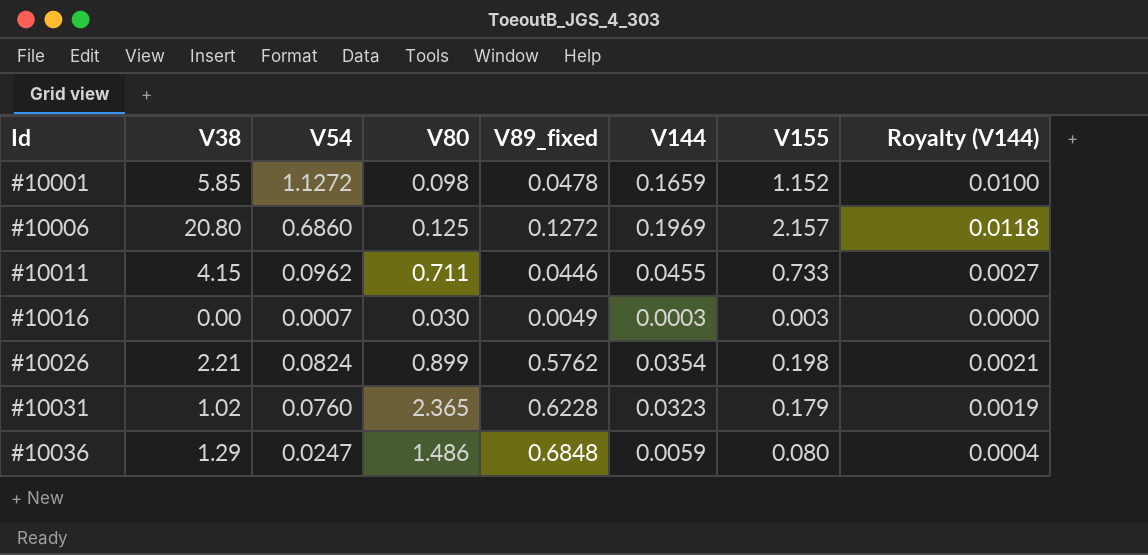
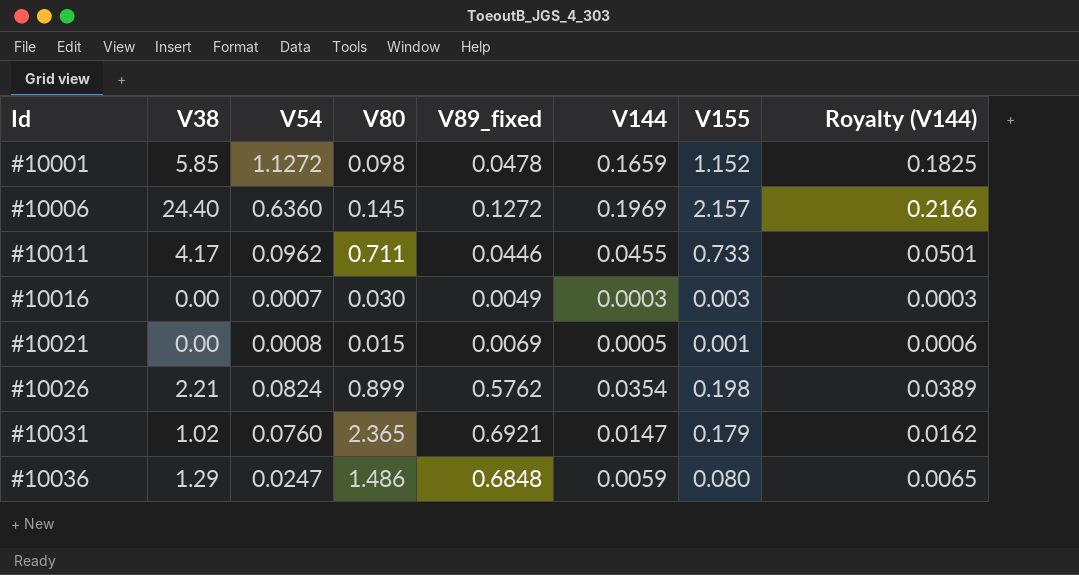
column Royalty (V144) | formula: [V144] * 0.06 -> [V144] * 1.1
#10006 | V38: 20.80 -> 24.40
#10006 | V54: 0.6860 -> 0.6360
#10006 | V80: 0.125 -> 0.145
#10011 | V38: 4.15 -> 4.17
row #10021: none -> 0.00 | 0.0008 | 0.015 | 0.0069 | 0.0005 | 0.001 | 0.0006
#10031 | V89_fixed: 0.6228 -> 0.6921
#10031 | V144: 0.0323 -> 0.0147

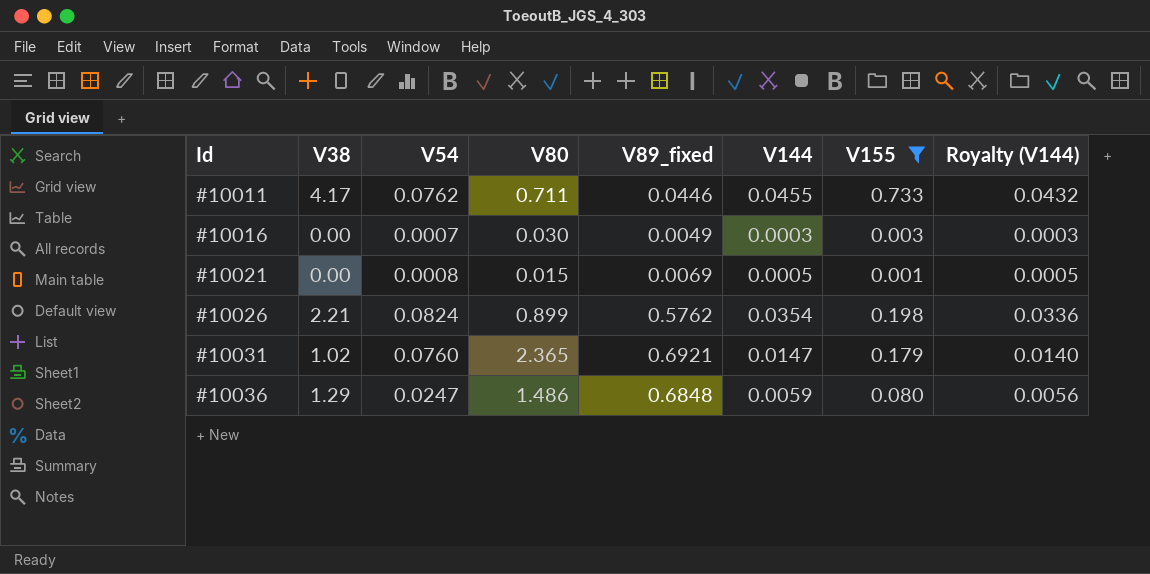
filter: none -> V155 <= 0.733
column Royalty (V144) | formula: [V144] * 1.1 -> [V144] * 0.95
#10011 | V54: 0.0962 -> 0.0762

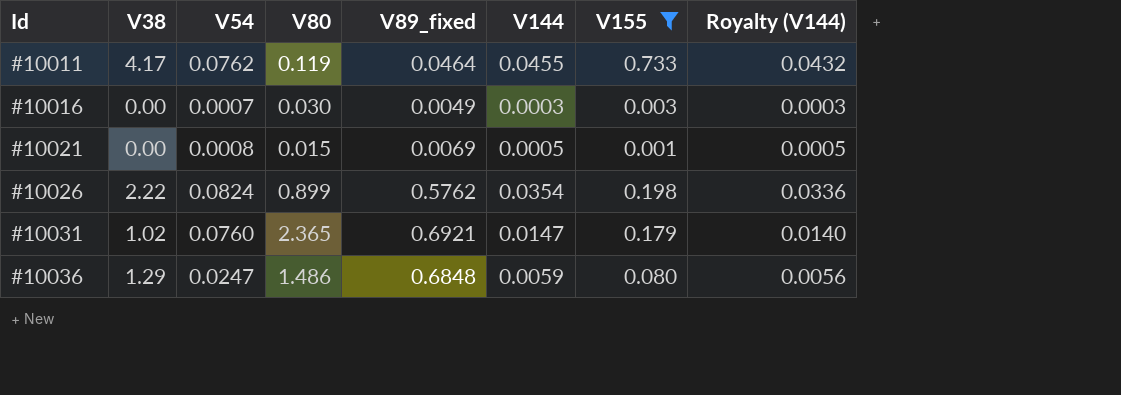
#10011 | V80: 0.711 -> 0.119
#10011 | V89_fixed: 0.0446 -> 0.0464
#10026 | V38: 2.21 -> 2.22

